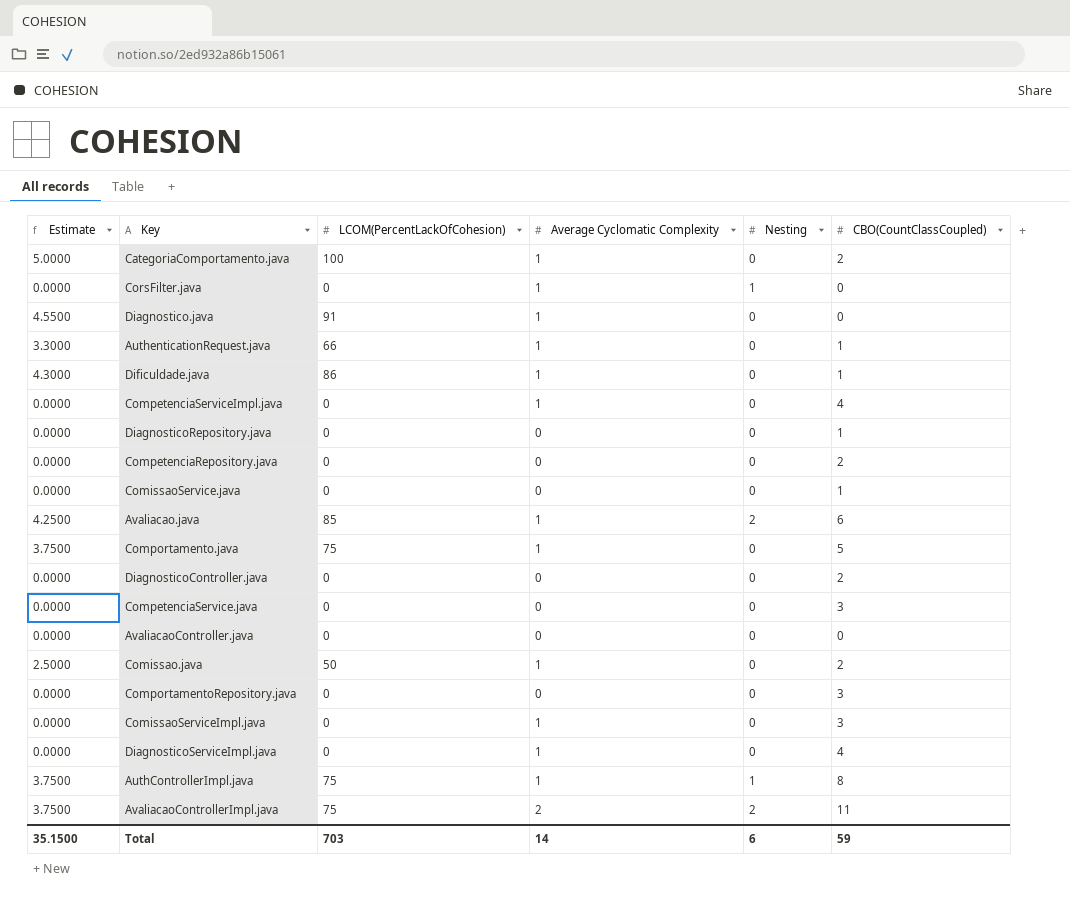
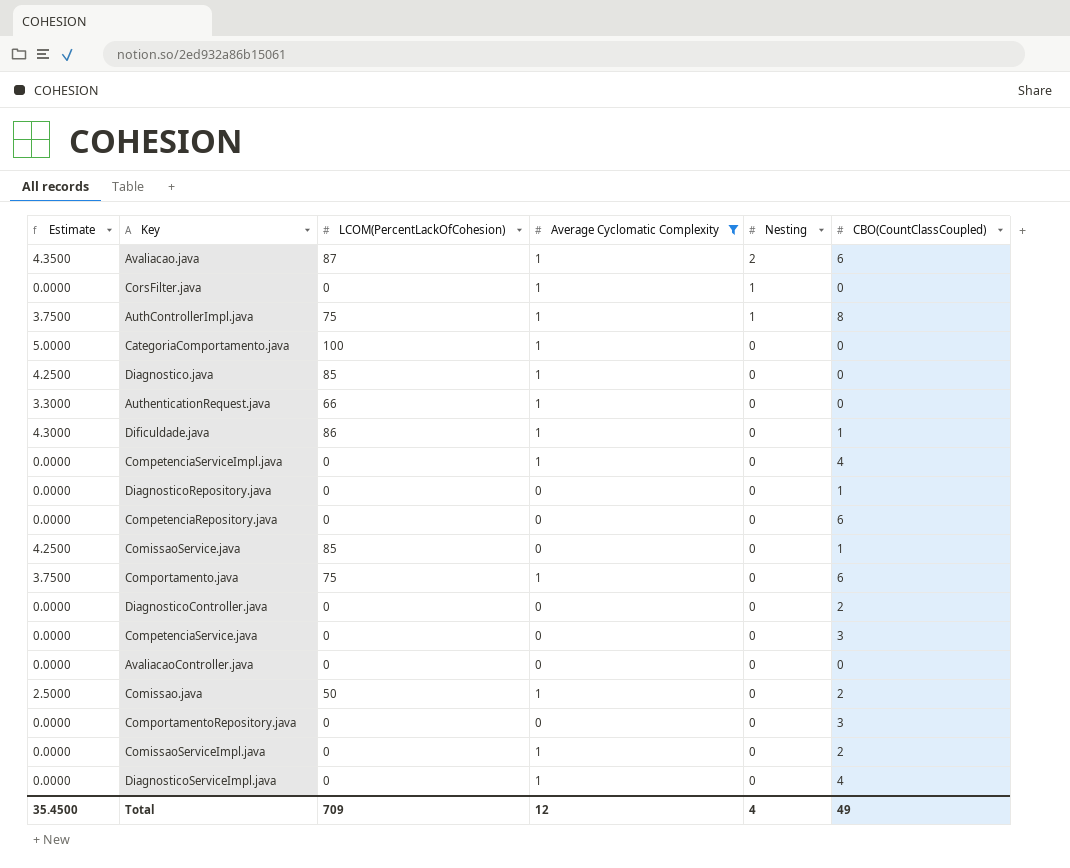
filter: none -> Average Cyclomatic Complexity != 2
row order: none -> Nesting descending
Avaliacao.java | Estimate: 4.2500 -> 4.3500
Avaliacao.java | LCOM(PercentLackOfCohesion): 85 -> 87
CategoriaComportamento.java | CBO(CountClassCoupled): 2 -> 0
Diagnostico.java | Estimate: 4.5500 -> 4.2500
Diagnostico.java | LCOM(PercentLackOfCohesion): 91 -> 85
AuthenticationRequest.java | CBO(CountClassCoupled): 1 -> 0
CompetenciaRepository.java | CBO(CountClassCoupled): 2 -> 6
ComissaoService.java | Estimate: 0.0000 -> 4.2500
ComissaoService.java | LCOM(PercentLackOfCohesion): 0 -> 85
Comportamento.java | CBO(CountClassCoupled): 5 -> 6
ComissaoServiceImpl.java | CBO(CountClassCoupled): 3 -> 2
Total | Estimate: 35.1500 -> 35.4500
Total | LCOM(PercentLackOfCohesion): 703 -> 709
Total | Average Cyclomatic Complexity: 14 -> 12
Total | Nesting: 6 -> 4
Total | CBO(CountClassCoupled): 59 -> 49

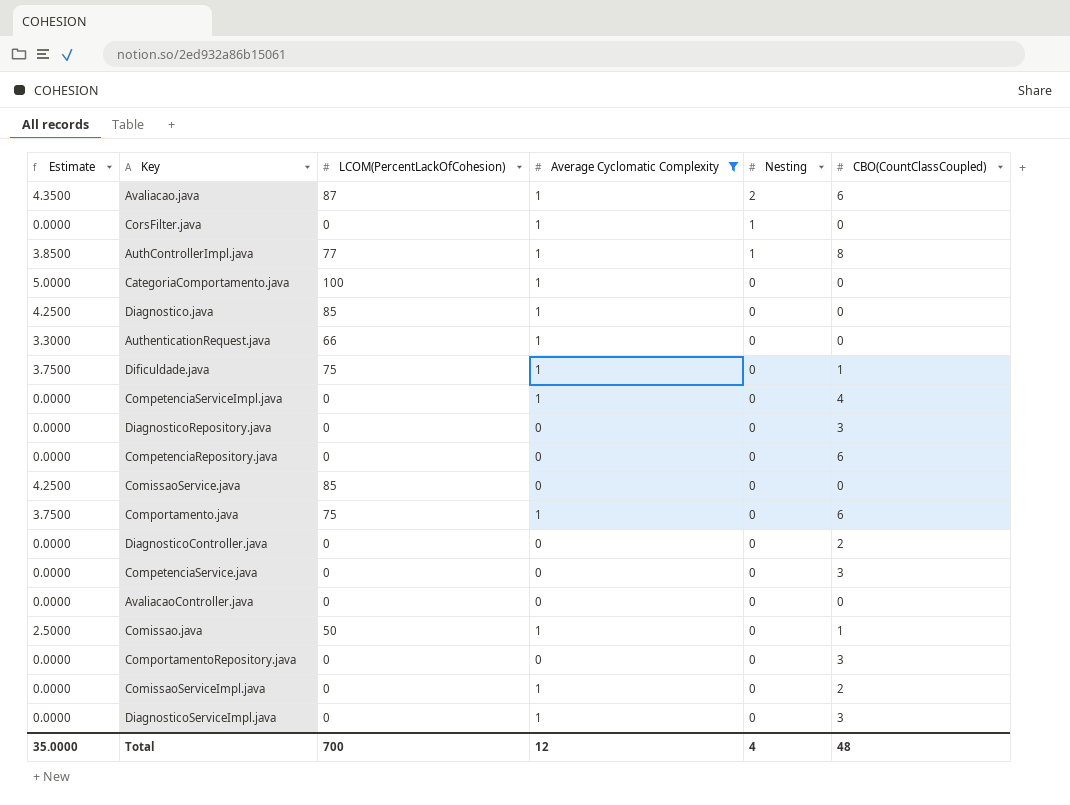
AuthControllerImpl.java | Estimate: 3.7500 -> 3.8500
AuthControllerImpl.java | LCOM(PercentLackOfCohesion): 75 -> 77
Dificuldade.java | Estimate: 4.3000 -> 3.7500
Dificuldade.java | LCOM(PercentLackOfCohesion): 86 -> 75
DiagnosticoRepository.java | CBO(CountClassCoupled): 1 -> 3
ComissaoService.java | CBO(CountClassCoupled): 1 -> 0
Comissao.java | CBO(CountClassCoupled): 2 -> 1
DiagnosticoServiceImpl.java | CBO(CountClassCoupled): 4 -> 3
Total | Estimate: 35.4500 -> 35.0000
Total | LCOM(PercentLackOfCohesion): 709 -> 700
Total | CBO(CountClassCoupled): 49 -> 48

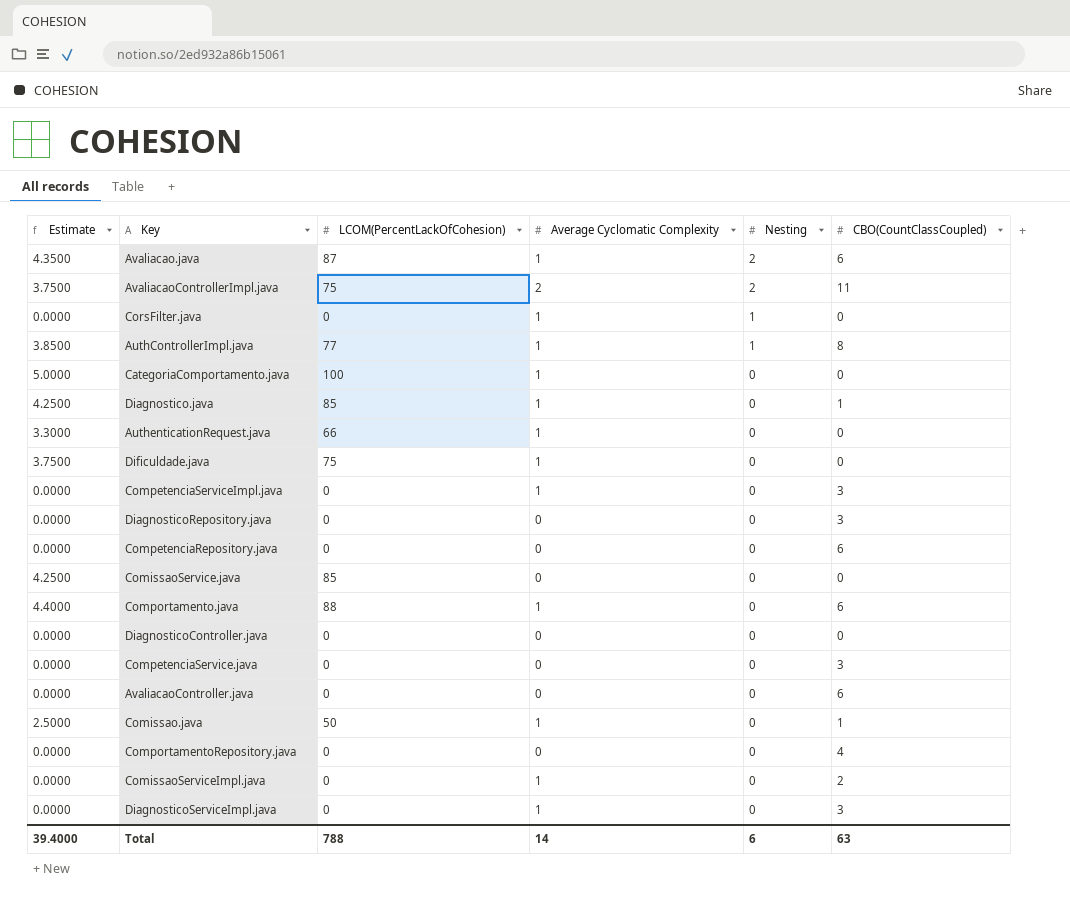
filter: Average Cyclomatic Complexity != 2 -> none
Diagnostico.java | CBO(CountClassCoupled): 0 -> 1
Dificuldade.java | CBO(CountClassCoupled): 1 -> 0
CompetenciaServiceImpl.java | CBO(CountClassCoupled): 4 -> 3
Comportamento.java | Estimate: 3.7500 -> 4.4000
Comportamento.java | LCOM(PercentLackOfCohesion): 75 -> 88
DiagnosticoController.java | CBO(CountClassCoupled): 2 -> 0
AvaliacaoController.java | CBO(CountClassCoupled): 0 -> 6
ComportamentoRepository.java | CBO(CountClassCoupled): 3 -> 4
Total | Estimate: 35.0000 -> 39.4000
Total | LCOM(PercentLackOfCohesion): 700 -> 788
Total | Average Cyclomatic Complexity: 12 -> 14
Total | Nesting: 4 -> 6
Total | CBO(CountClassCoupled): 48 -> 63

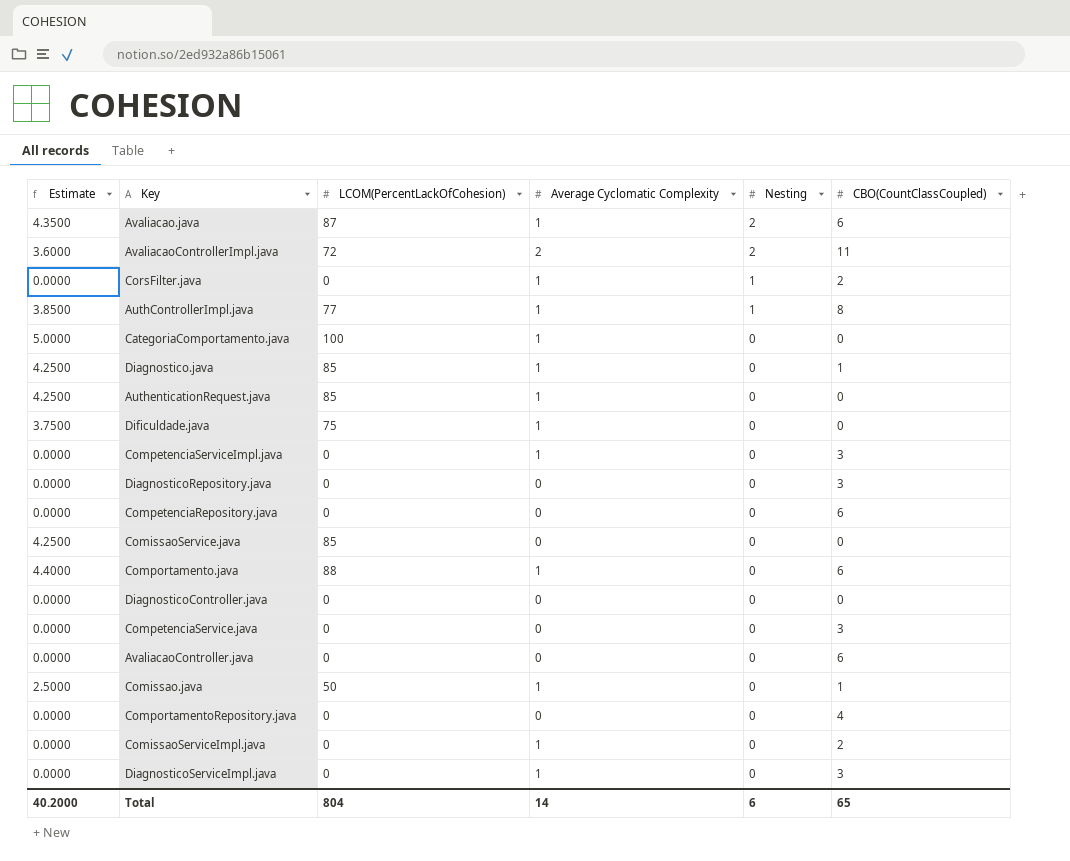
AvaliacaoControllerImpl.java | Estimate: 3.7500 -> 3.6000
AvaliacaoControllerImpl.java | LCOM(PercentLackOfCohesion): 75 -> 72
CorsFilter.java | CBO(CountClassCoupled): 0 -> 2
AuthenticationRequest.java | Estimate: 3.3000 -> 4.2500
AuthenticationRequest.java | LCOM(PercentLackOfCohesion): 66 -> 85
Total | Estimate: 39.4000 -> 40.2000
Total | LCOM(PercentLackOfCohesion): 788 -> 804
Total | CBO(CountClassCoupled): 63 -> 65

